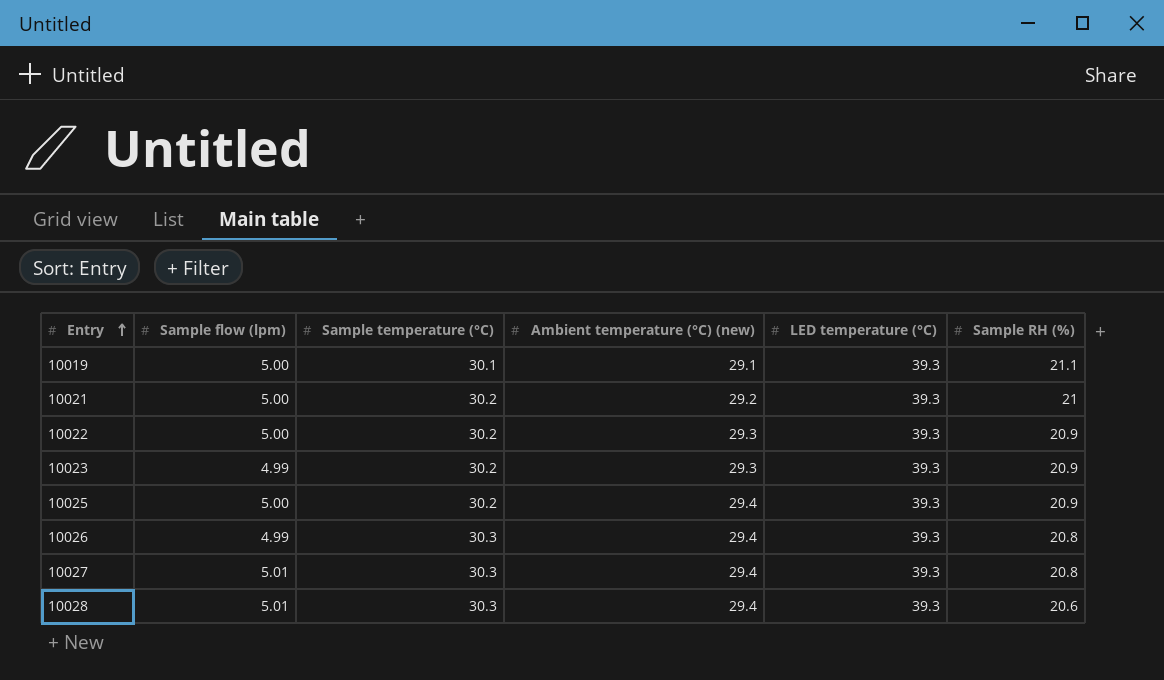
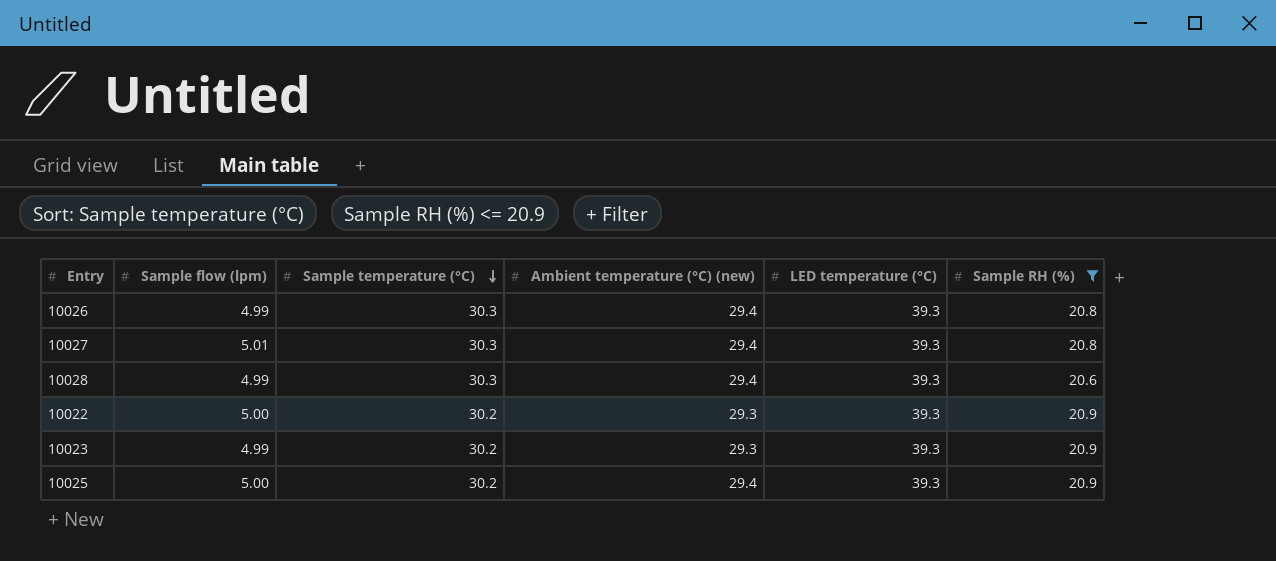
filter: none -> Sample RH (%) <= 20.9
row order: Entry ascending -> Sample temperature (°C) descending
10028 | Sample flow (lpm): 5.01 -> 4.99

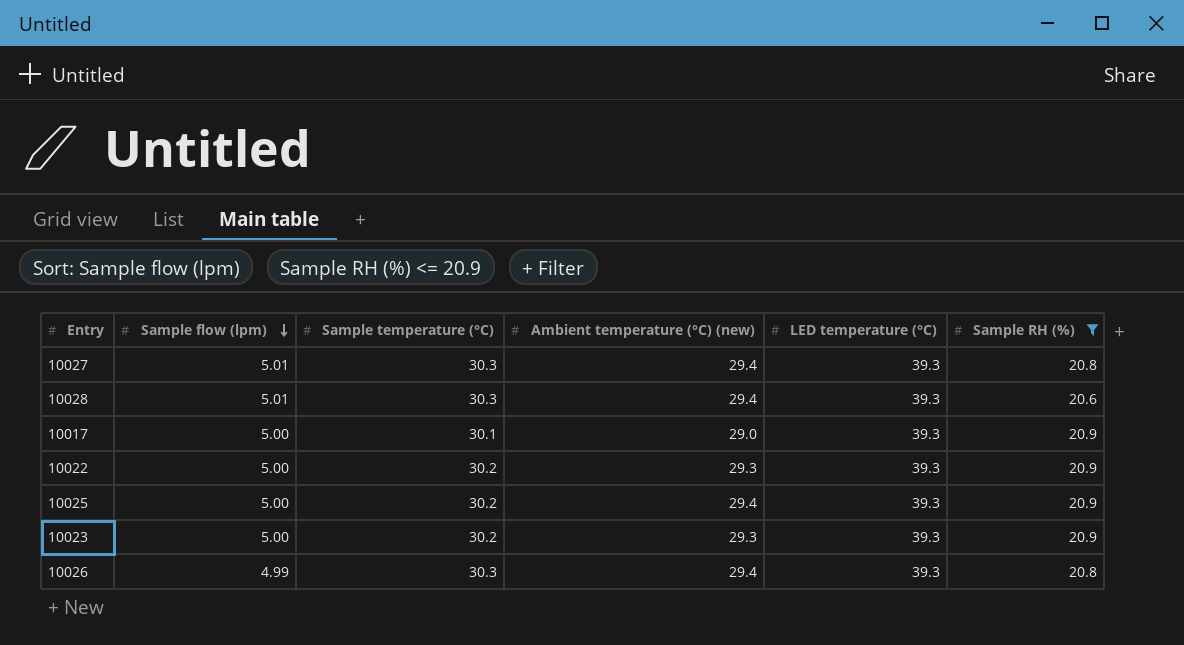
row order: Sample temperature (°C) descending -> Sample flow (lpm) descending
10028 | Sample flow (lpm): 4.99 -> 5.01
row 10017: none -> 5.00 | 30.1 | 29.0 | 39.3 | 20.9
10023 | Sample flow (lpm): 4.99 -> 5.00

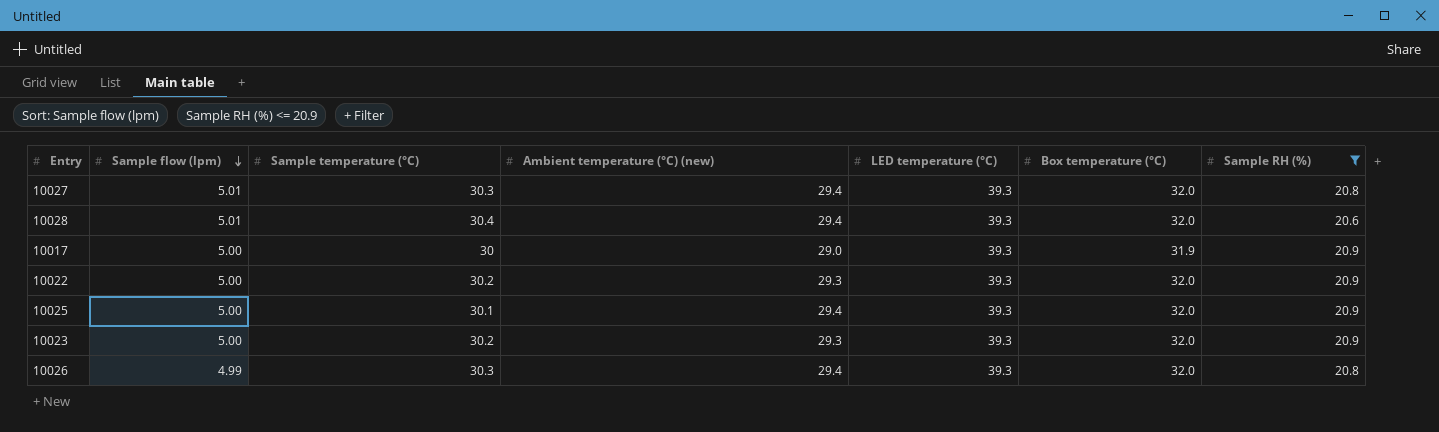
column Box temperature (°C) | position: none -> 6
10028 | Sample temperature (°C): 30.3 -> 30.4
10017 | Sample temperature (°C): 30.1 -> 30
10025 | Sample temperature (°C): 30.2 -> 30.1

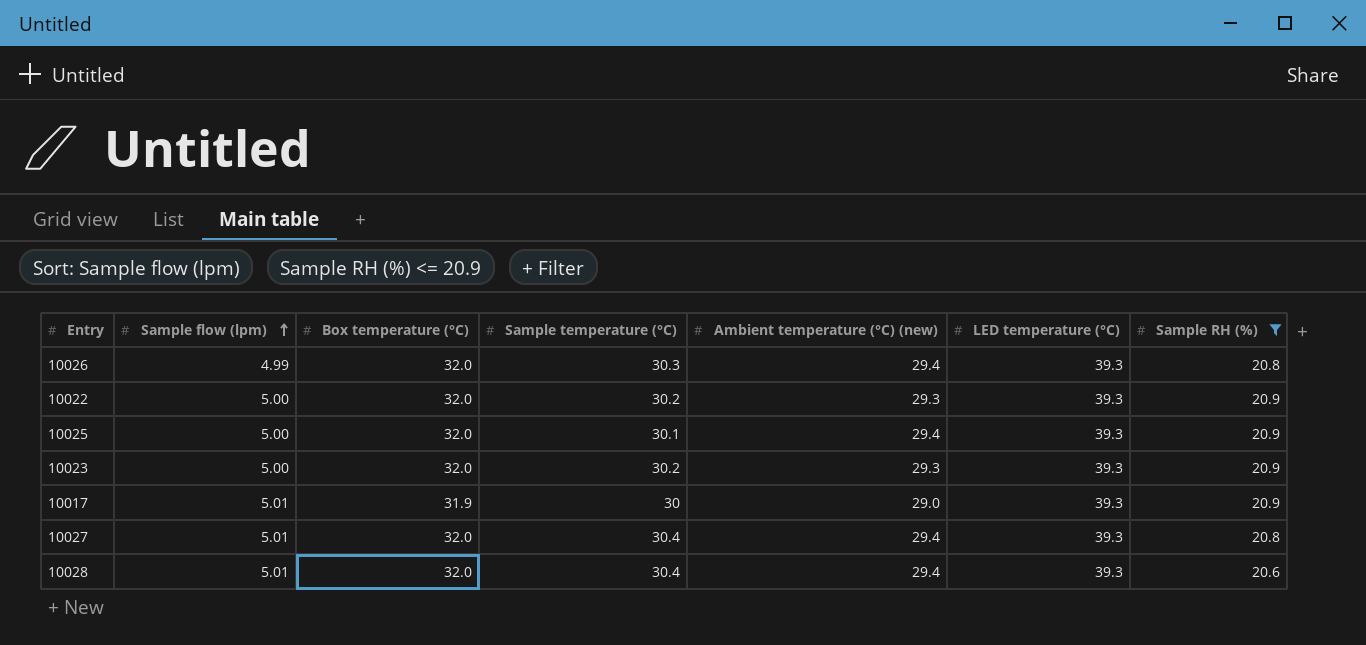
row order: Sample flow (lpm) descending -> Sample flow (lpm) ascending
column Box temperature (°C) | position: 6 -> 3
10017 | Sample flow (lpm): 5.00 -> 5.01
10027 | Sample temperature (°C): 30.3 -> 30.4

